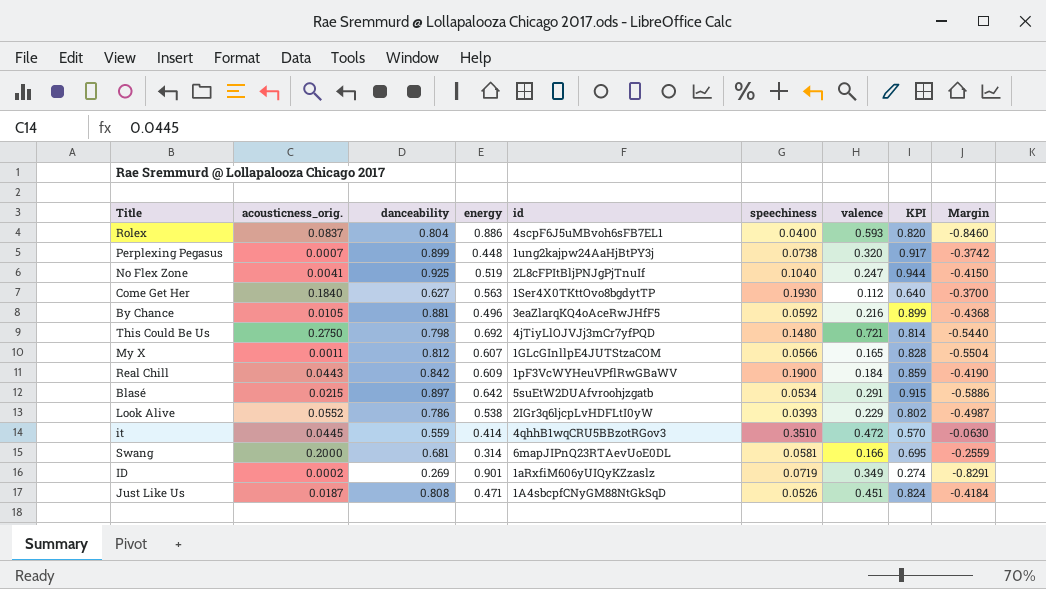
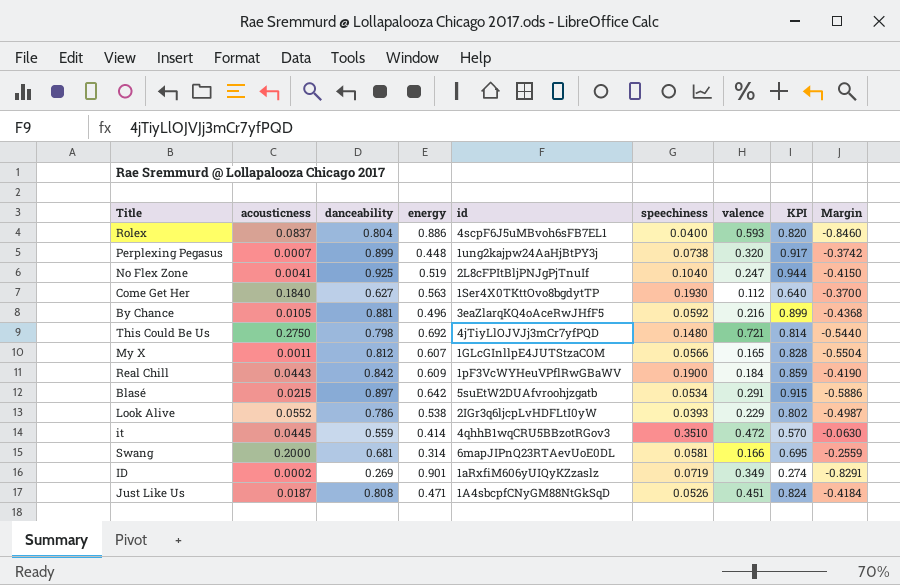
column name: acousticness_orig. -> acousticness

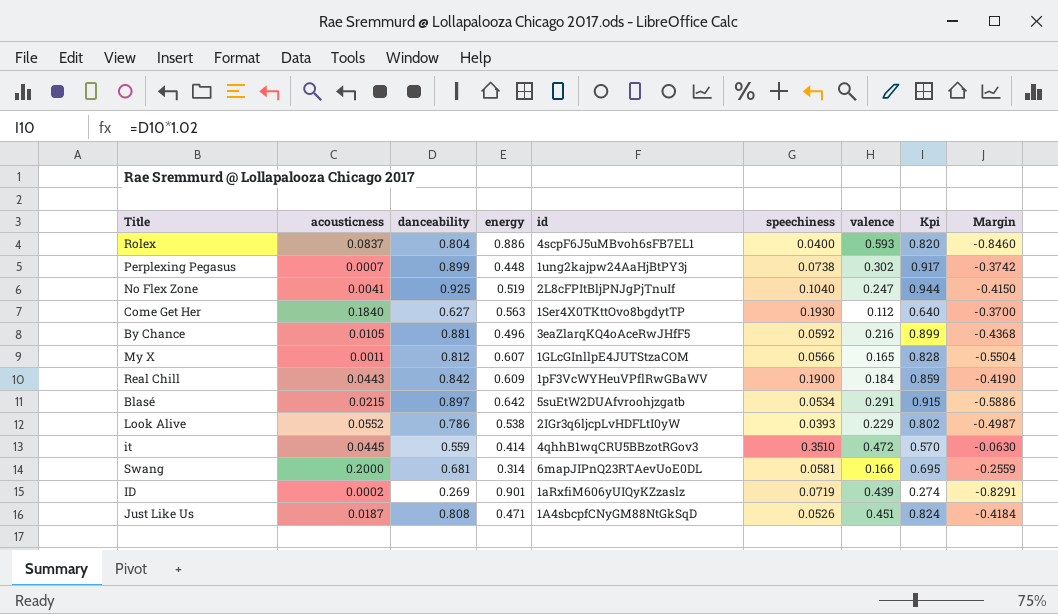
column name: KPI -> Kpi
row This Could Be Us: 0.2750 | 0.798 | 0.692 | 4jTiyLlOJVJj3mCr7yfPQD | 0.1480 | 0.721 | 0.814 | -0.5440 -> none
Perplexing Pegasus | valence: 0.320 -> 0.302
ID | valence: 0.349 -> 0.439

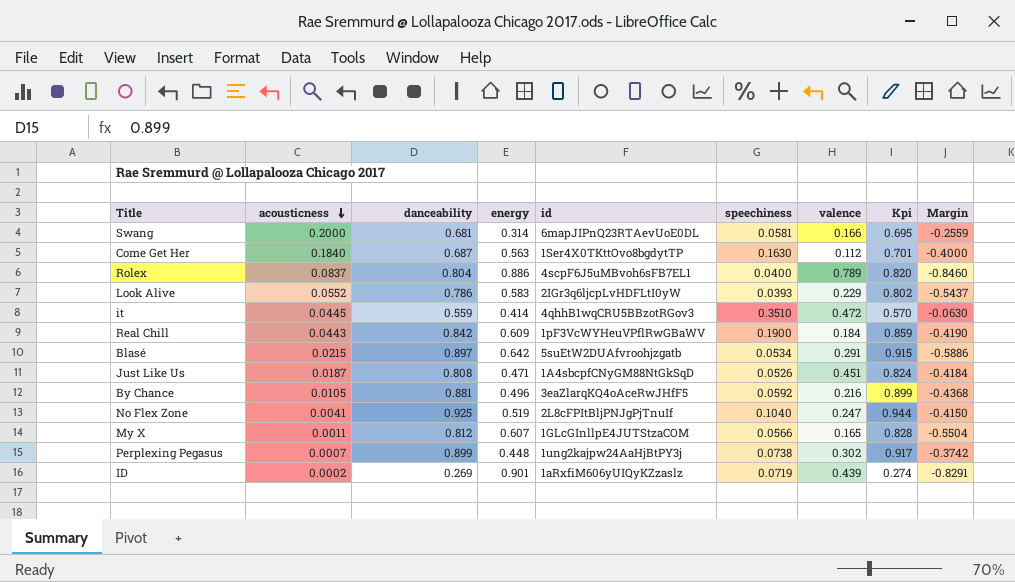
row order: none -> acousticness descending
Come Get Her | danceability: 0.627 -> 0.687
Come Get Her | speechiness: 0.1930 -> 0.1630
Come Get Her | Kpi: 0.640 -> 0.701
Come Get Her | Margin: -0.3700 -> -0.4000
Rolex | valence: 0.593 -> 0.789
Look Alive | energy: 0.538 -> 0.583
Look Alive | Margin: -0.4987 -> -0.5437

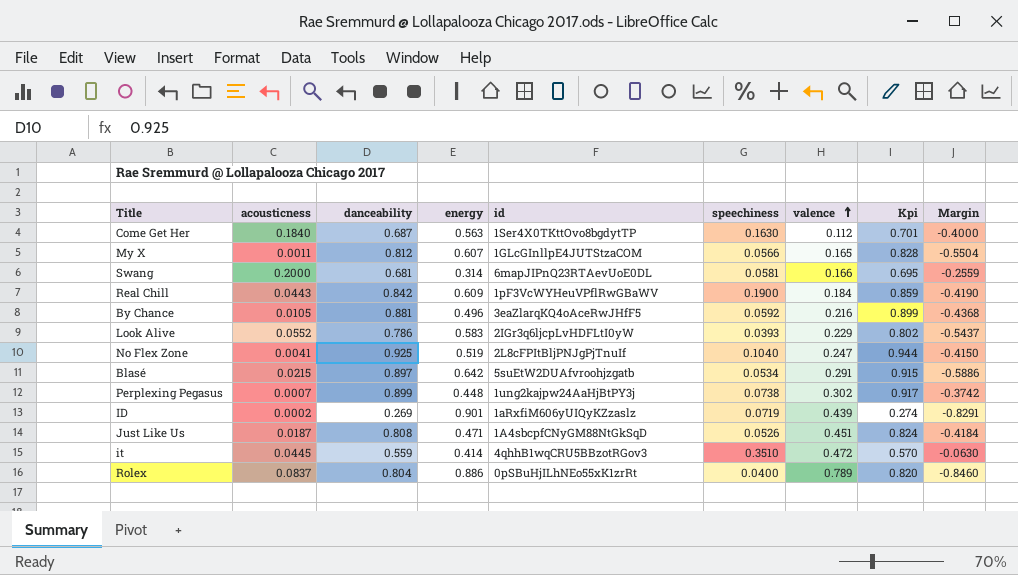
row order: acousticness descending -> valence ascending
Rolex | id: 4scpF6J5uMBvoh6sFB7EL1 -> 0pSBuHjILhNEo55xK1zrRt

